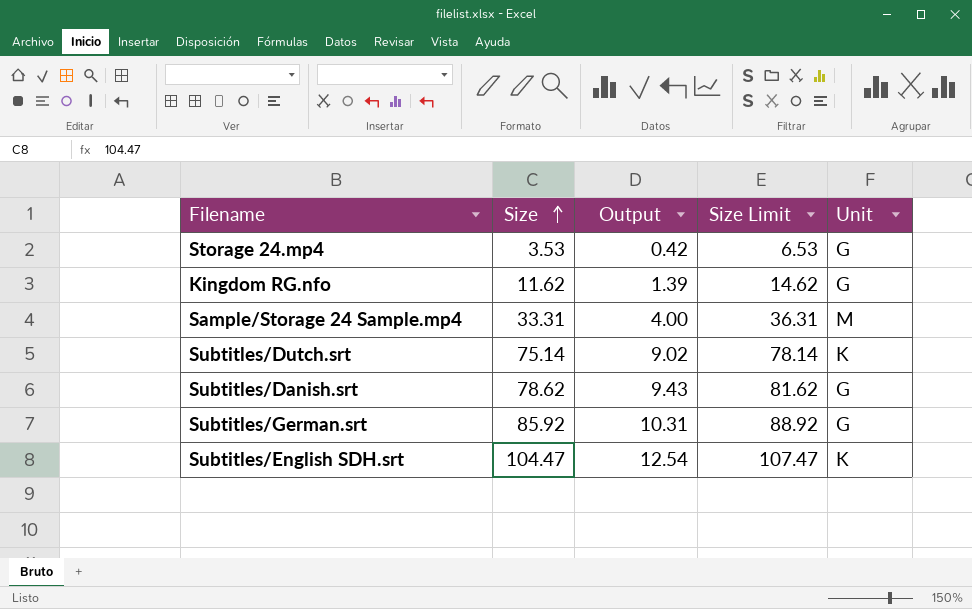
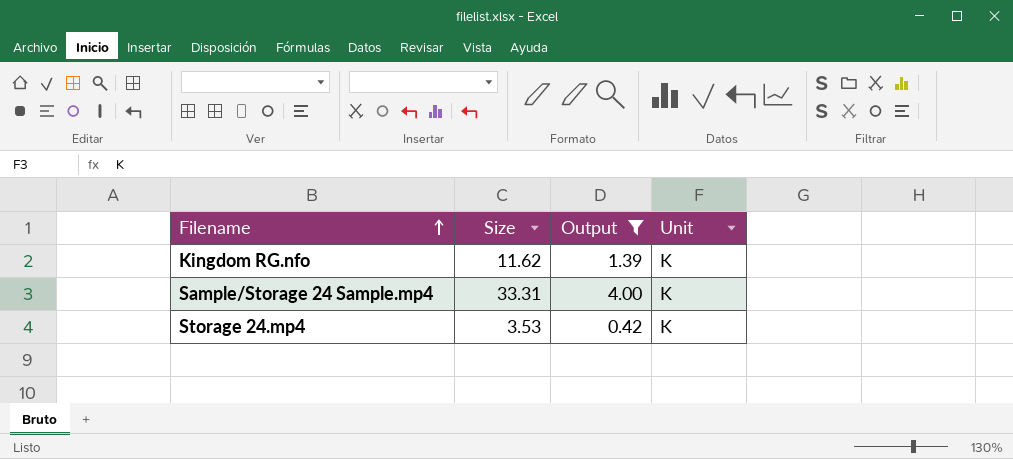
filter: none -> Output <= 4.00
row order: Size ascending -> Filename ascending
column Size Limit | formula: [Size] + 3 -> none
Kingdom RG.nfo | Unit: G -> K
Sample/Storage 24 Sample.mp4 | Unit: M -> K
Storage 24.mp4 | Unit: G -> K

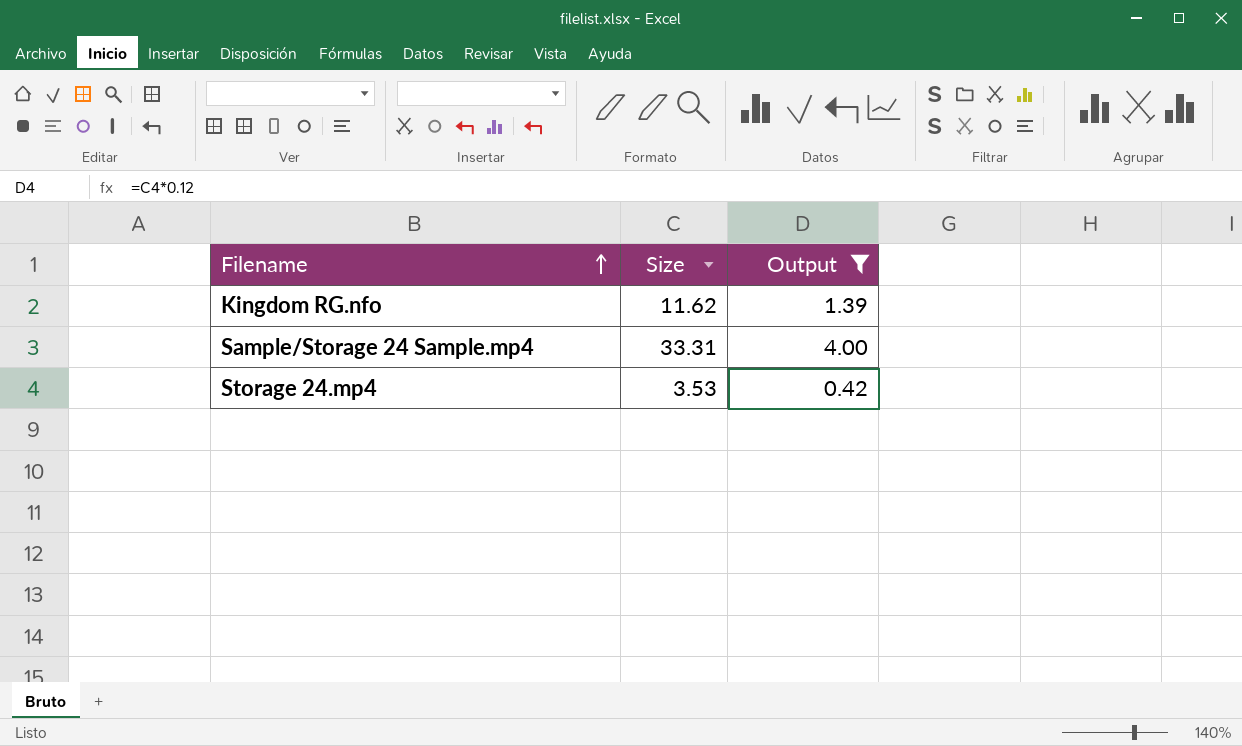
column Unit | position: 4 -> none

